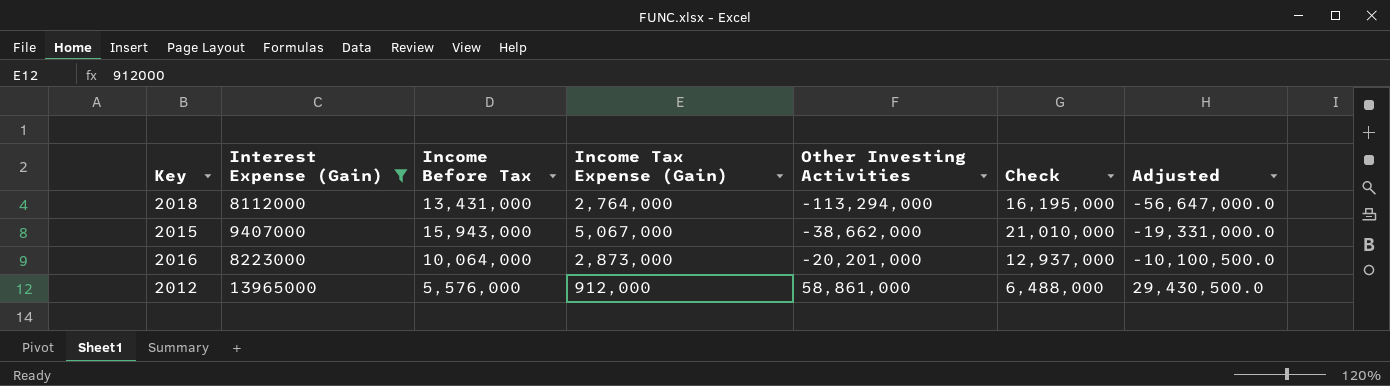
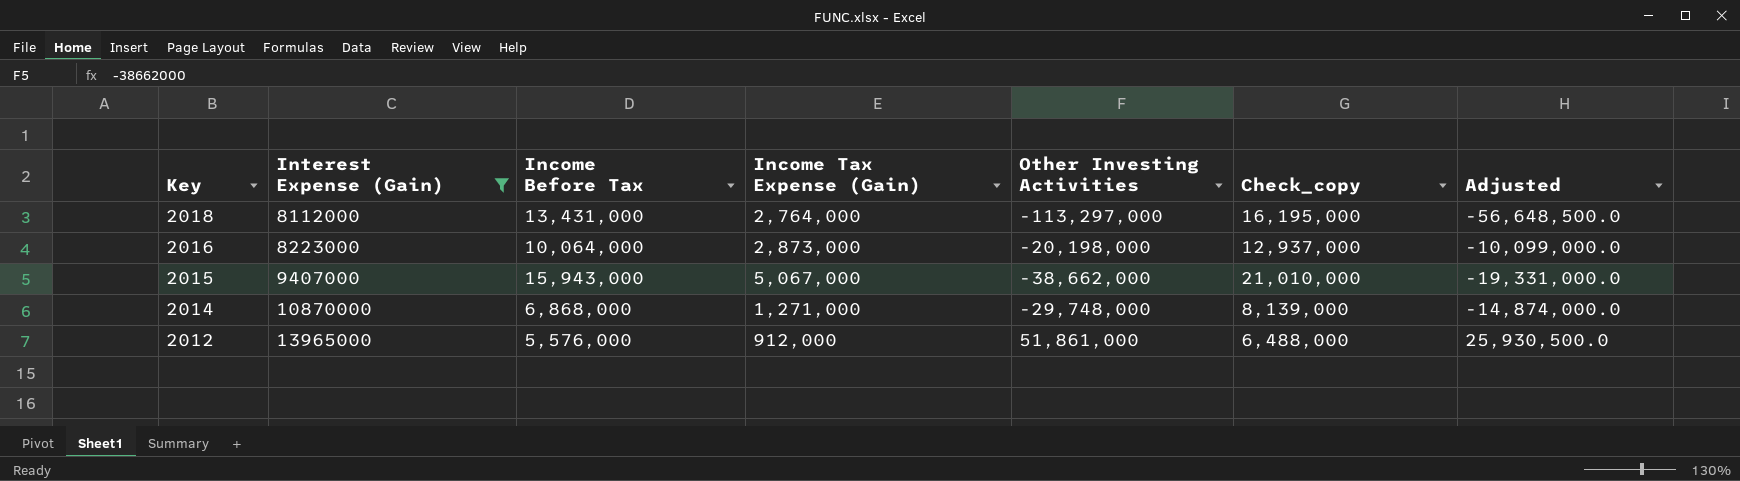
row order: Other Investing Activities ascending -> Key descending
column name: Check -> Check_copy
2018 | Other Investing Activities: -113,294,000 -> -113,297,000
2018 | Adjusted: -56,647,000.0 -> -56,648,500.0
2016 | Other Investing Activities: -20,201,000 -> -20,198,000
2016 | Adjusted: -10,100,500.0 -> -10,099,000.0
row 2014: none -> 10870000 | 6,868,000 | 1,271,000 | -29,748,000 | 8,139,000 | -14,874,000.0
2012 | Other Investing Activities: 58,861,000 -> 51,861,000
2012 | Adjusted: 29,430,500.0 -> 25,930,500.0

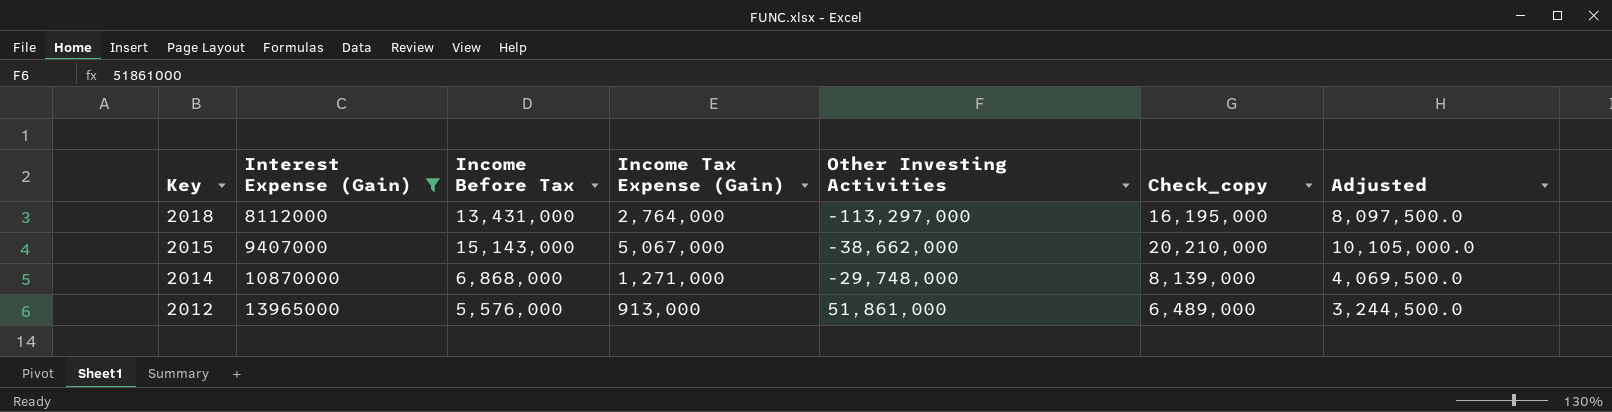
column Adjusted | formula: [Other Investing Activities] * 0.5 -> [Check_copy] * 0.5
row 2016: 8223000 | 10,064,000 | 2,873,000 | -20,198,000 | 12,937,000 | -10,099,000.0 -> none
2015 | Income Before Tax: 15,943,000 -> 15,143,000
2015 | Check_copy: 21,010,000 -> 20,210,000
2012 | Income Tax Expense (Gain): 912,000 -> 913,000
2012 | Check_copy: 6,488,000 -> 6,489,000

